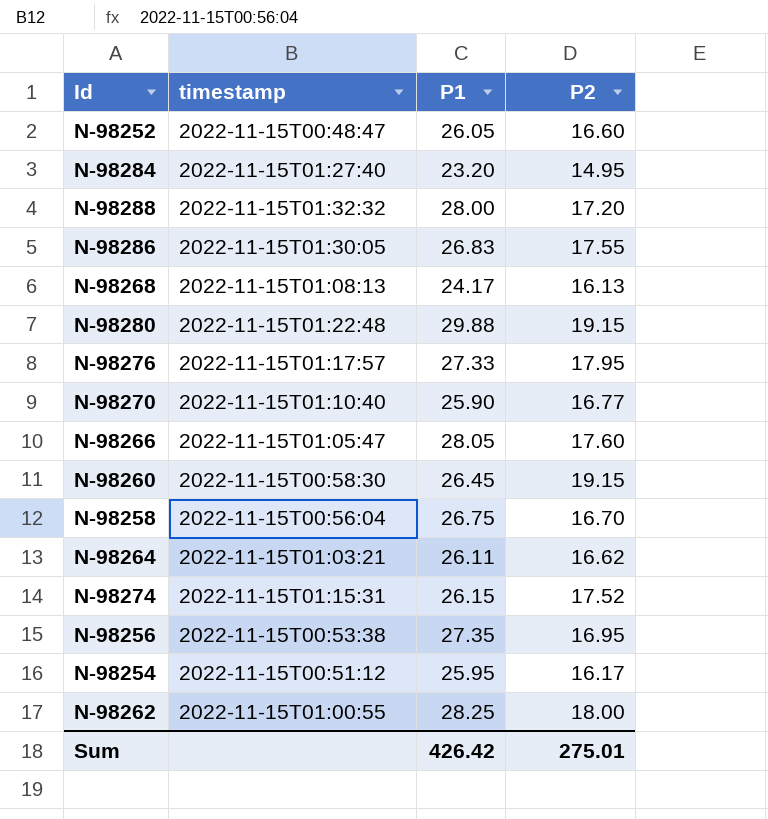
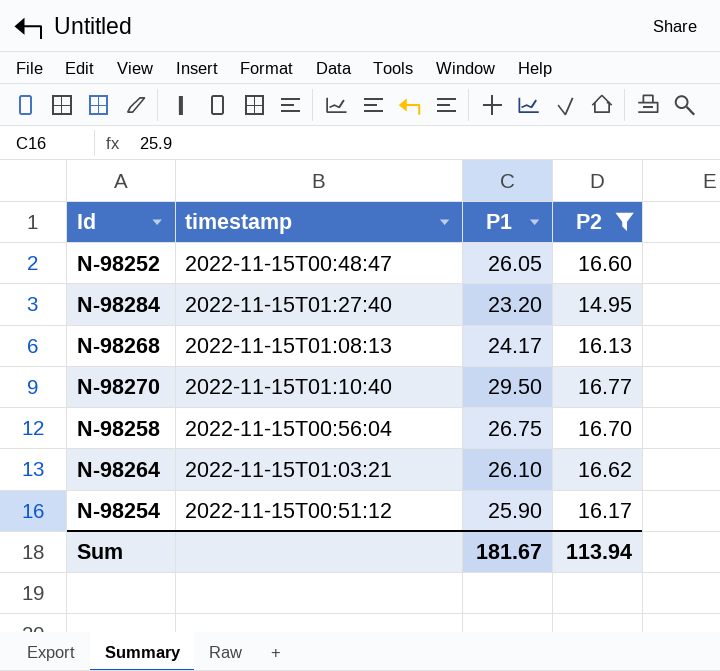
filter: none -> P2 <= 16.77
N-98270 | P1: 25.90 -> 29.50
N-98264 | P1: 26.11 -> 26.10
N-98254 | P1: 25.95 -> 25.90
Sum | P1: 426.42 -> 181.67
Sum | P2: 275.01 -> 113.94

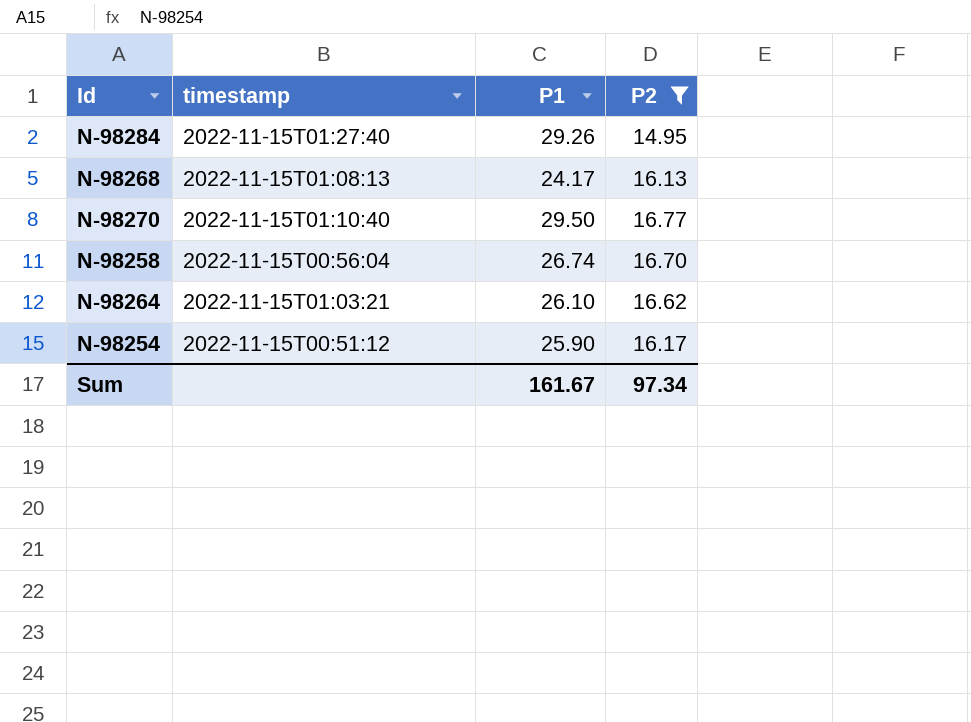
row N-98252: 2022-11-15T00:48:47 | 26.05 | 16.60 -> none
N-98284 | P1: 23.20 -> 29.26
N-98258 | P1: 26.75 -> 26.74
Sum | P1: 181.67 -> 161.67
Sum | P2: 113.94 -> 97.34

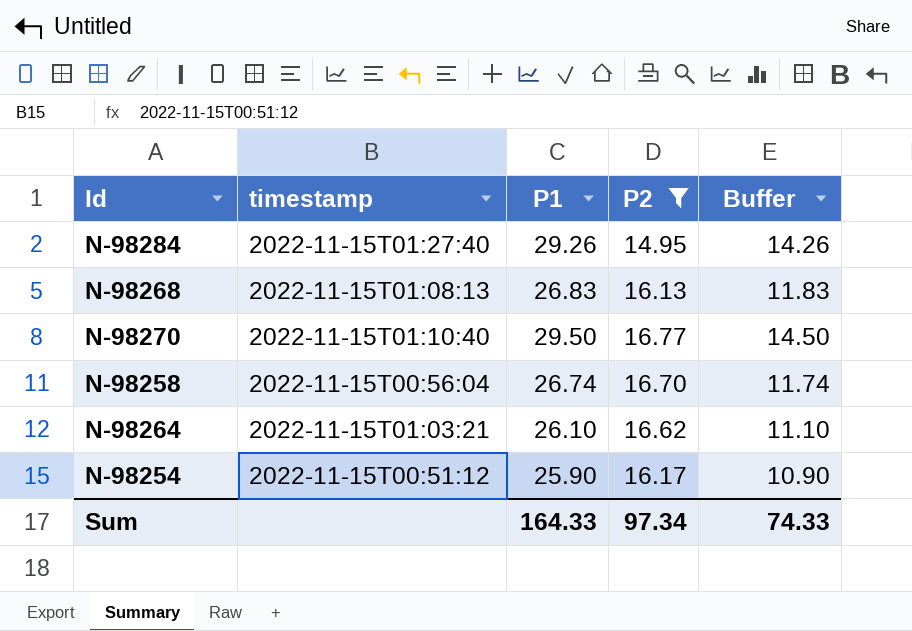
column Buffer | formula: none -> [P1] - 15
N-98268 | P1: 24.17 -> 26.83
Sum | P1: 161.67 -> 164.33

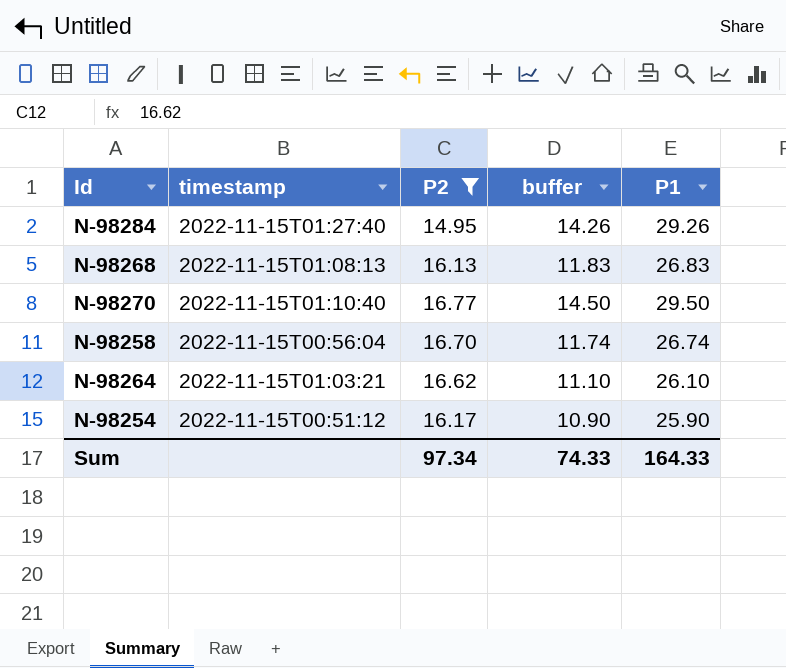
column name: Buffer -> buffer
column P1 | position: 3 -> 5

